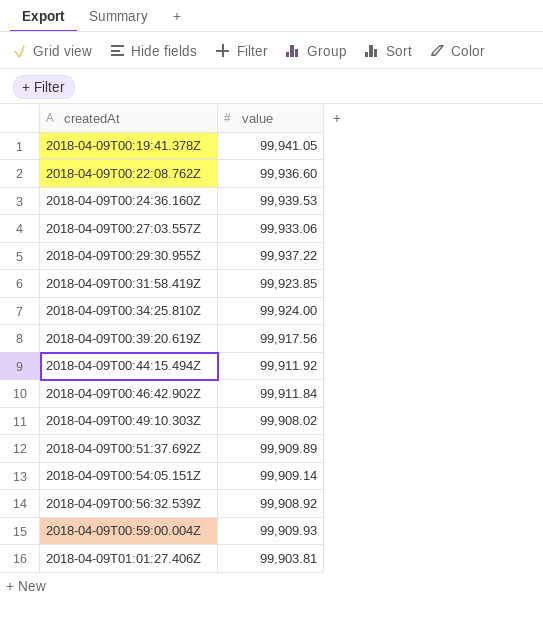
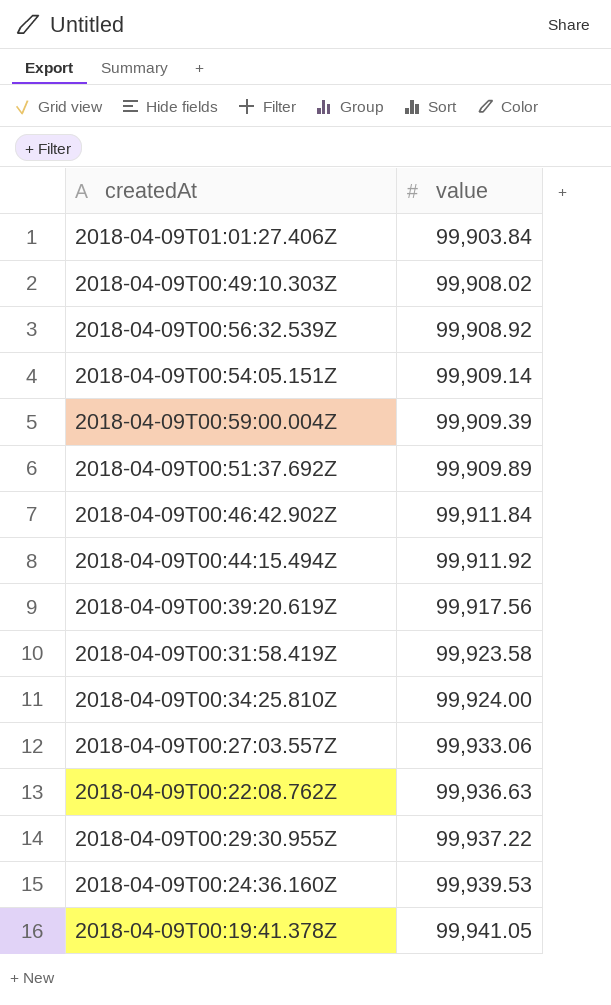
row order: createdAt ascending -> value ascending
2018-04-09T01:01:27.406Z | value: 99,903.81 -> 99,903.84
2018-04-09T00:59:00.004Z | value: 99,909.93 -> 99,909.39
2018-04-09T00:31:58.419Z | value: 99,923.85 -> 99,923.58
2018-04-09T00:22:08.762Z | value: 99,936.60 -> 99,936.63

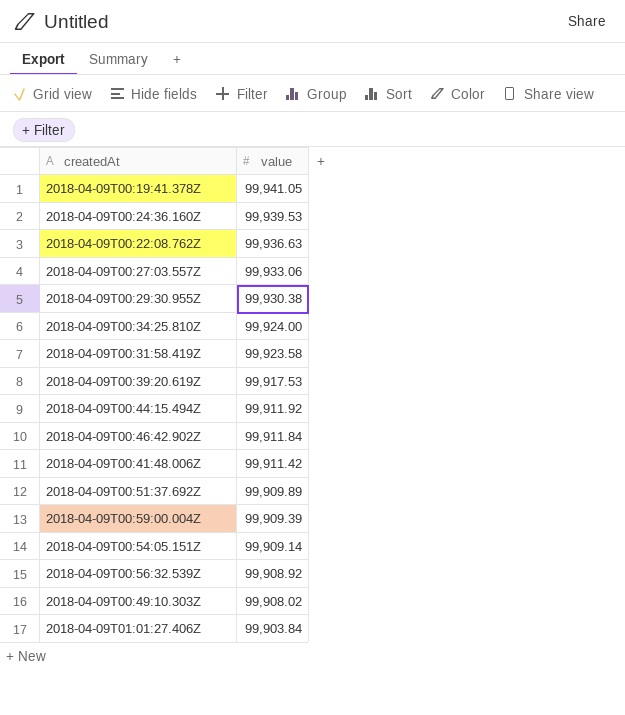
row order: value ascending -> value descending
2018-04-09T00:29:30.955Z | value: 99,937.22 -> 99,930.38
2018-04-09T00:39:20.619Z | value: 99,917.56 -> 99,917.53
row 2018-04-09T00:41:48.006Z: none -> 99,911.42

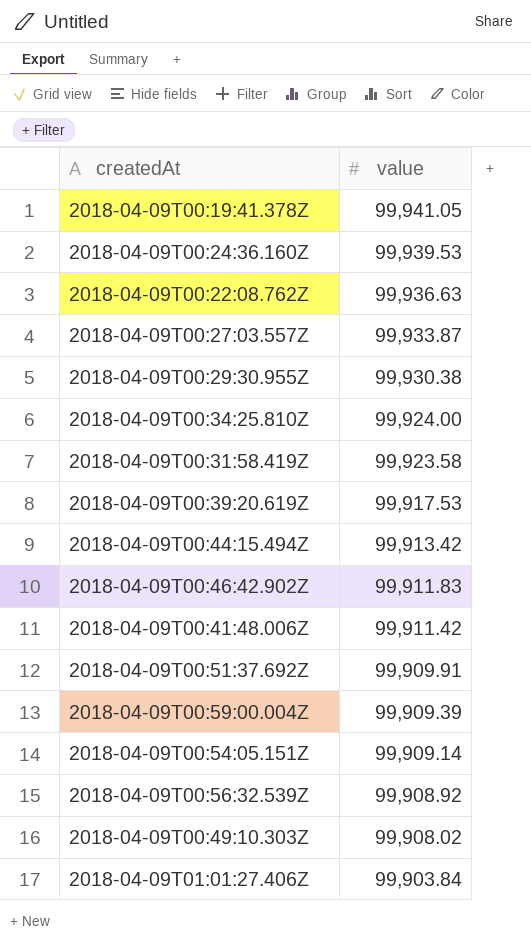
2018-04-09T00:27:03.557Z | value: 99,933.06 -> 99,933.87
2018-04-09T00:44:15.494Z | value: 99,911.92 -> 99,913.42
2018-04-09T00:46:42.902Z | value: 99,911.84 -> 99,911.83
2018-04-09T00:51:37.692Z | value: 99,909.89 -> 99,909.91

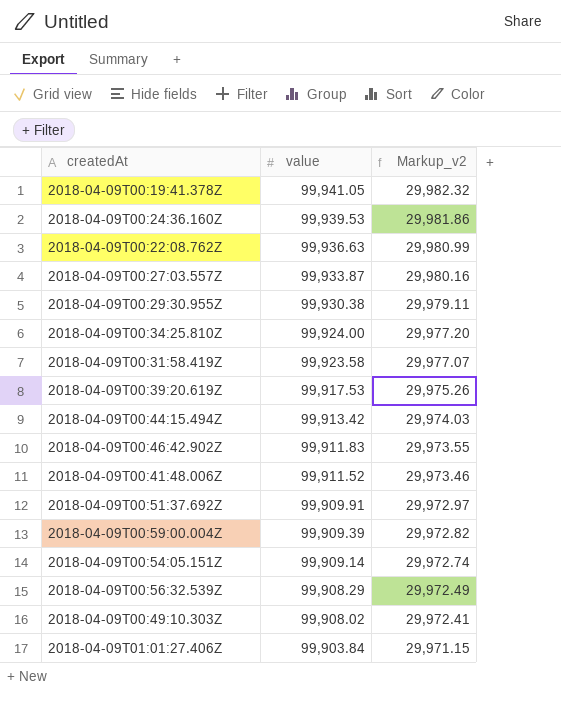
column Markup_v2 | formula: none -> [value] * 0.3
2018-04-09T00:41:48.006Z | value: 99,911.42 -> 99,911.52
2018-04-09T00:56:32.539Z | value: 99,908.92 -> 99,908.29

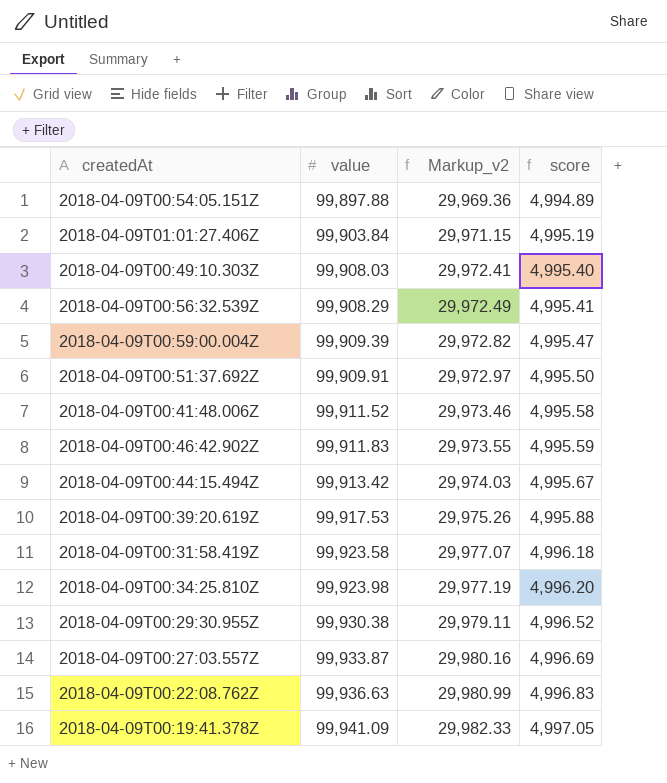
row order: value descending -> value ascending
column score | formula: none -> [value] * 0.05
row 2018-04-09T00:24:36.160Z: 99,939.53 | 29,981.86 -> none
2018-04-09T00:54:05.151Z | value: 99,909.14 -> 99,897.88
2018-04-09T00:54:05.151Z | Markup_v2: 29,972.74 -> 29,969.36
2018-04-09T00:49:10.303Z | value: 99,908.02 -> 99,908.03
2018-04-09T00:34:25.810Z | value: 99,924.00 -> 99,923.98
2018-04-09T00:34:25.810Z | Markup_v2: 29,977.20 -> 29,977.19
2018-04-09T00:19:41.378Z | value: 99,941.05 -> 99,941.09
2018-04-09T00:19:41.378Z | Markup_v2: 29,982.32 -> 29,982.33

